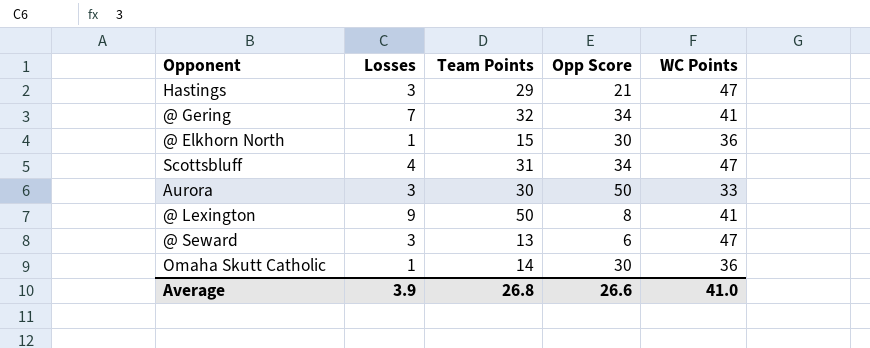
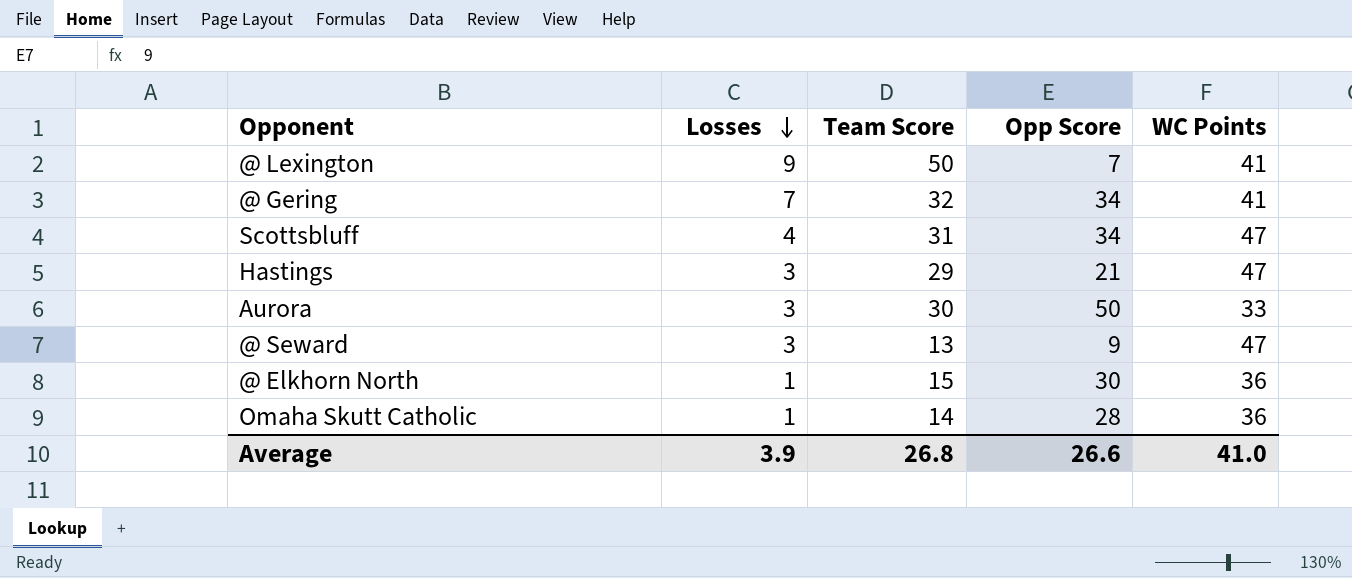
row order: none -> Losses descending
column name: Team Points -> Team Score
@ Lexington | Opp Score: 8 -> 7
@ Seward | Opp Score: 6 -> 9
Omaha Skutt Catholic | Opp Score: 30 -> 28

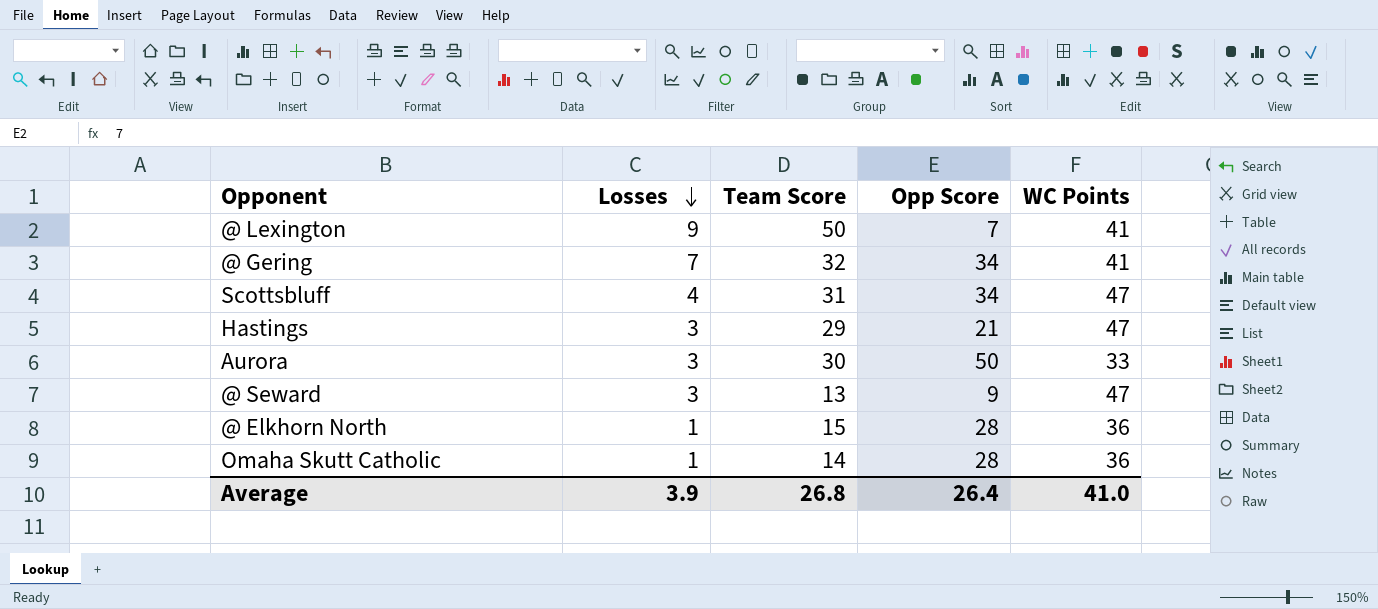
@ Elkhorn North | Opp Score: 30 -> 28
Average | Opp Score: 26.6 -> 26.4

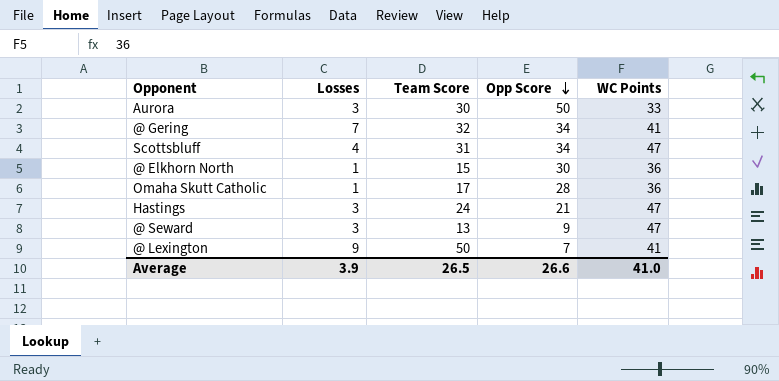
row order: Losses descending -> Opp Score descending
@ Elkhorn North | Opp Score: 28 -> 30
Omaha Skutt Catholic | Team Score: 14 -> 17
Hastings | Team Score: 29 -> 24
Average | Team Score: 26.8 -> 26.5
Average | Opp Score: 26.4 -> 26.6

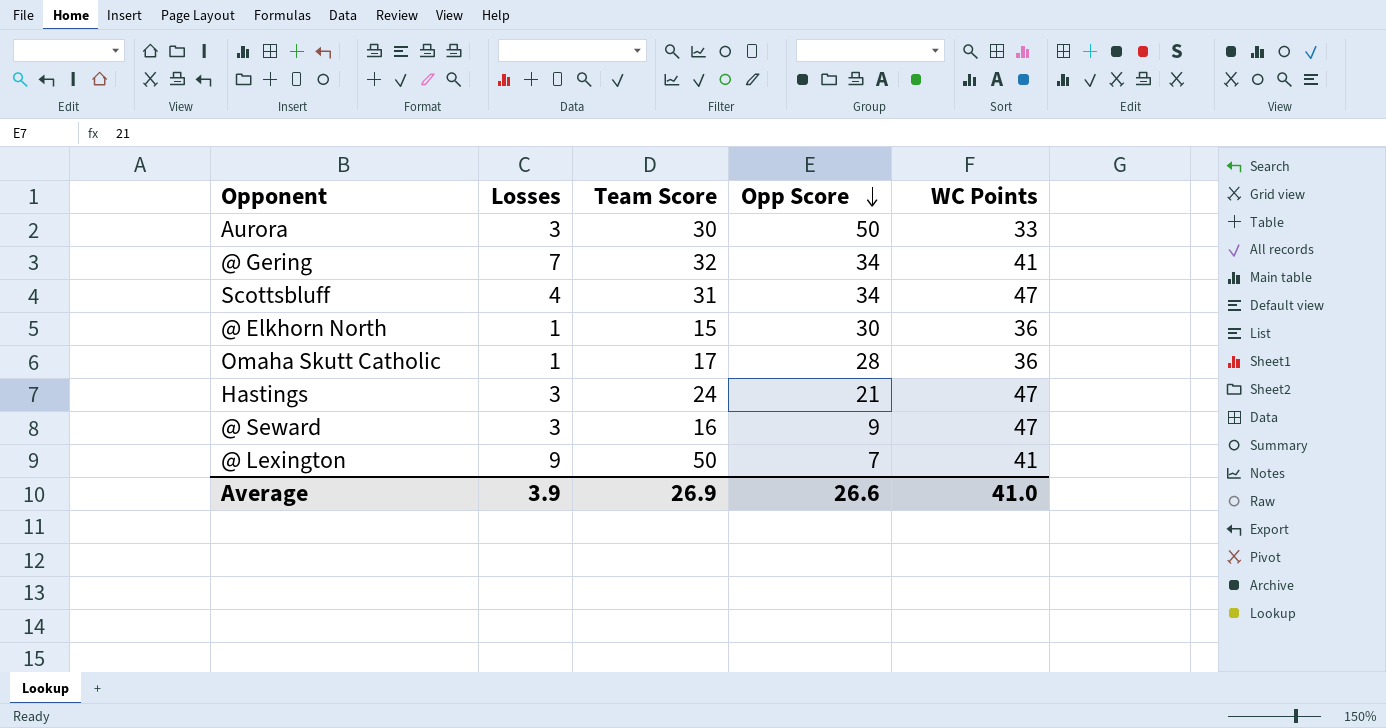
@ Seward | Team Score: 13 -> 16
Average | Team Score: 26.5 -> 26.9

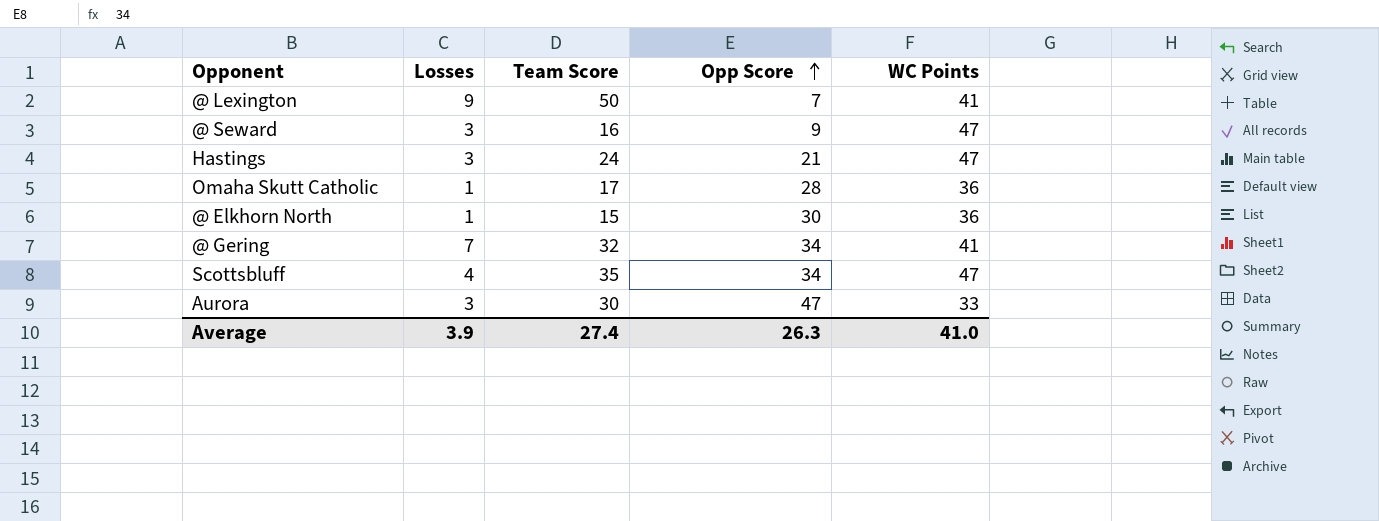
row order: Opp Score descending -> Opp Score ascending
Scottsbluff | Team Score: 31 -> 35
Aurora | Opp Score: 50 -> 47
Average | Team Score: 26.9 -> 27.4
Average | Opp Score: 26.6 -> 26.3

